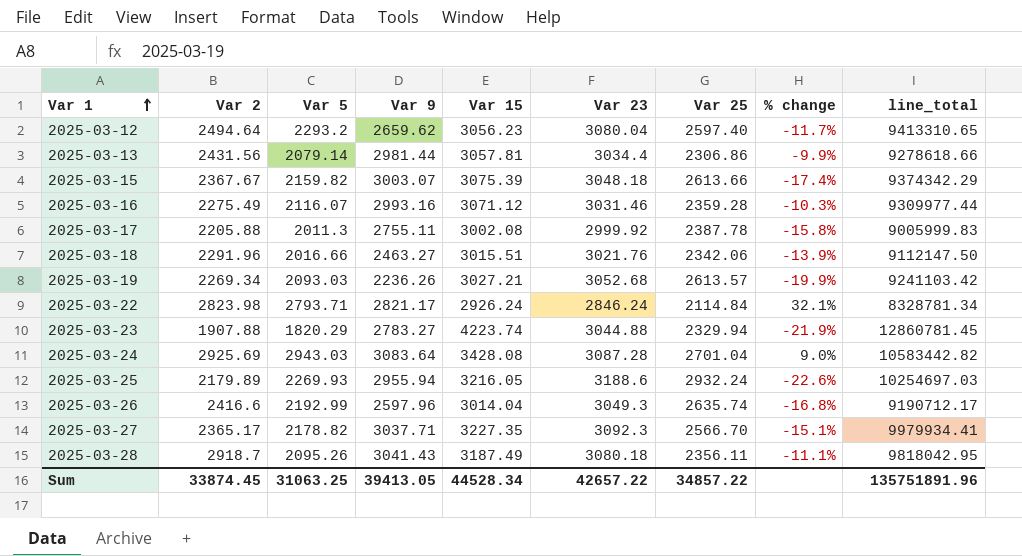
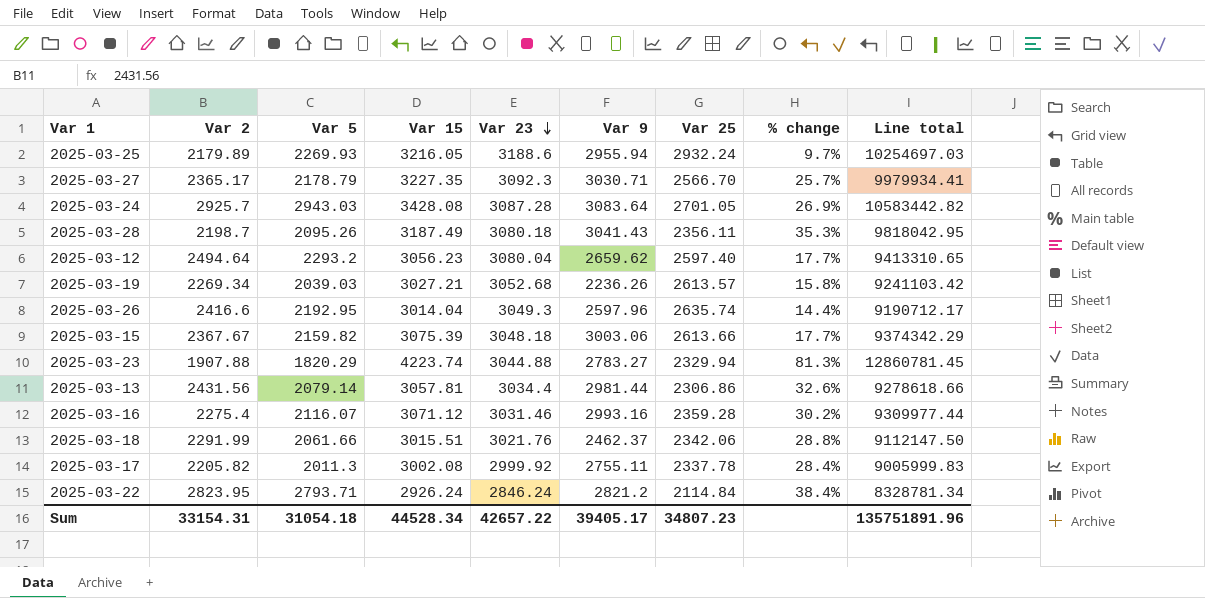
row order: Var 1 ascending -> Var 23 descending
column Var 9 | position: 4 -> 6
column % change | formula: ([Var 5] - [Var 25]) / [Var 25] -> ([Var 15] - [Var 25]) / [Var 25]
column name: line_total -> Line total
2025-03-27 | Var 5: 2178.82 -> 2178.79
2025-03-27 | Var 9: 3037.71 -> 3030.71
2025-03-24 | Var 2: 2925.69 -> 2925.7
2025-03-24 | Var 25: 2701.04 -> 2701.05
2025-03-28 | Var 2: 2918.7 -> 2198.7
2025-03-19 | Var 5: 2093.03 -> 2039.03
2025-03-26 | Var 5: 2192.99 -> 2192.95
2025-03-15 | Var 9: 3003.07 -> 3003.06
2025-03-16 | Var 2: 2275.49 -> 2275.4
2025-03-18 | Var 2: 2291.96 -> 2291.99
2025-03-18 | Var 5: 2016.66 -> 2061.66
2025-03-18 | Var 9: 2463.27 -> 2462.37
2025-03-17 | Var 2: 2205.88 -> 2205.82
2025-03-17 | Var 25: 2387.78 -> 2337.78
2025-03-22 | Var 2: 2823.98 -> 2823.95
2025-03-22 | Var 9: 2821.17 -> 2821.2
Sum | Var 2: 33874.45 -> 33154.31
Sum | Var 5: 31063.25 -> 31054.18
Sum | Var 9: 39413.05 -> 39405.17
Sum | Var 25: 34857.22 -> 34807.23

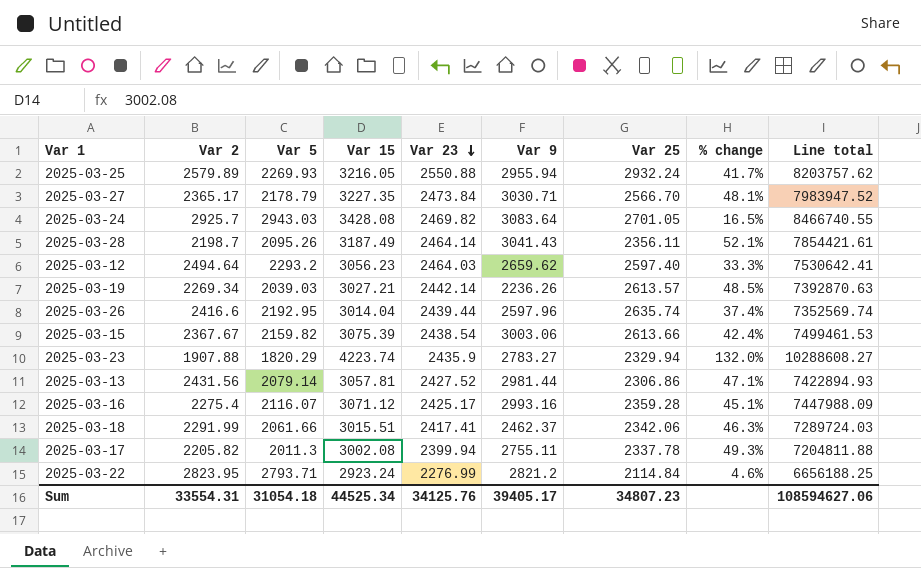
column % change | formula: ([Var 15] - [Var 25]) / [Var 25] -> ([Var 15] - [Var 5]) / [Var 5]
2025-03-25 | Var 2: 2179.89 -> 2579.89
2025-03-25 | Var 23: 3188.6 -> 2550.88
2025-03-25 | Line total: 10254697.03 -> 8203757.62
2025-03-27 | Var 23: 3092.3 -> 2473.84
2025-03-27 | Line total: 9979934.41 -> 7983947.52
2025-03-24 | Var 23: 3087.28 -> 2469.82
2025-03-24 | Line total: 10583442.82 -> 8466740.55
2025-03-28 | Var 23: 3080.18 -> 2464.14
2025-03-28 | Line total: 9818042.95 -> 7854421.61
2025-03-12 | Var 23: 3080.04 -> 2464.03
2025-03-12 | Line total: 9413310.65 -> 7530642.41
2025-03-19 | Var 23: 3052.68 -> 2442.14
2025-03-19 | Line total: 9241103.42 -> 7392870.63
2025-03-26 | Var 23: 3049.3 -> 2439.44
2025-03-26 | Line total: 9190712.17 -> 7352569.74
2025-03-15 | Var 23: 3048.18 -> 2438.54
2025-03-15 | Line total: 9374342.29 -> 7499461.53
2025-03-23 | Var 23: 3044.88 -> 2435.9
2025-03-23 | Line total: 12860781.45 -> 10288608.27
2025-03-13 | Var 23: 3034.4 -> 2427.52
2025-03-13 | Line total: 9278618.66 -> 7422894.93
2025-03-16 | Var 23: 3031.46 -> 2425.17
2025-03-16 | Line total: 9309977.44 -> 7447988.09
2025-03-18 | Var 23: 3021.76 -> 2417.41
2025-03-18 | Line total: 9112147.50 -> 7289724.03
2025-03-17 | Var 23: 2999.92 -> 2399.94
2025-03-17 | Line total: 9005999.83 -> 7204811.88
2025-03-22 | Var 15: 2926.24 -> 2923.24
2025-03-22 | Var 23: 2846.24 -> 2276.99
2025-03-22 | Line total: 8328781.34 -> 6656188.25
Sum | Var 2: 33154.31 -> 33554.31
Sum | Var 15: 44528.34 -> 44525.34
Sum | Var 23: 42657.22 -> 34125.76
Sum | Line total: 135751891.96 -> 108594627.06

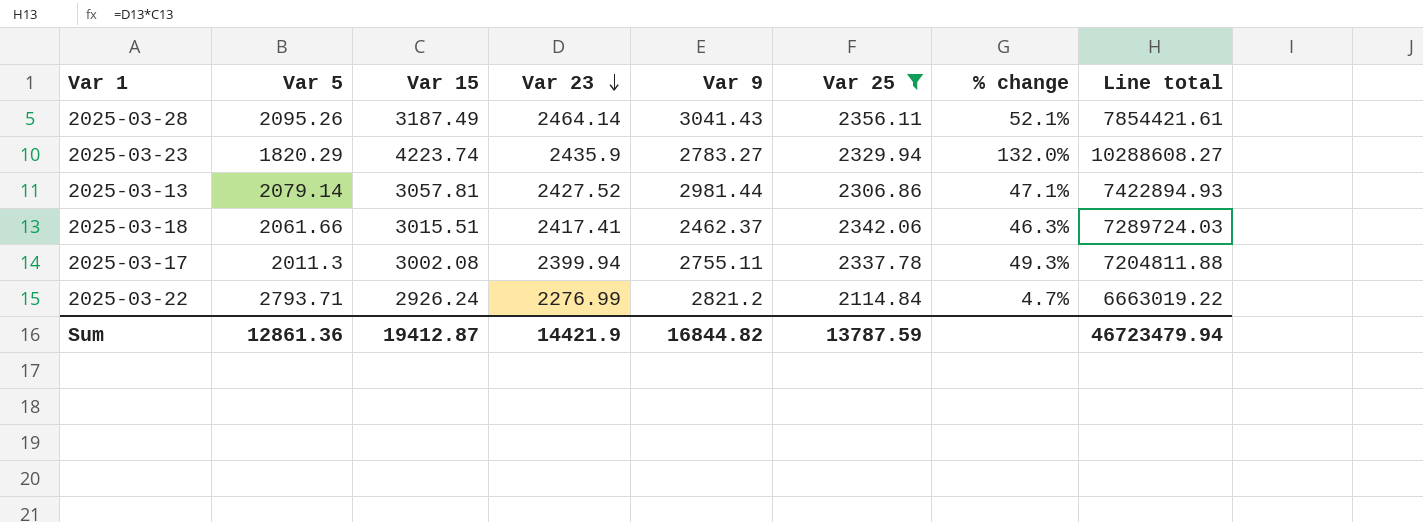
filter: none -> Var 25 <= 2356.11
column Var 2 | position: 2 -> none
2025-03-22 | Var 15: 2923.24 -> 2926.24
2025-03-22 | % change: 4.6% -> 4.7%
2025-03-22 | Line total: 6656188.25 -> 6663019.22
Sum | Var 5: 31054.18 -> 12861.36
Sum | Var 15: 44525.34 -> 19412.87
Sum | Var 23: 34125.76 -> 14421.9
Sum | Var 9: 39405.17 -> 16844.82
Sum | Var 25: 34807.23 -> 13787.59
Sum | Line total: 108594627.06 -> 46723479.94

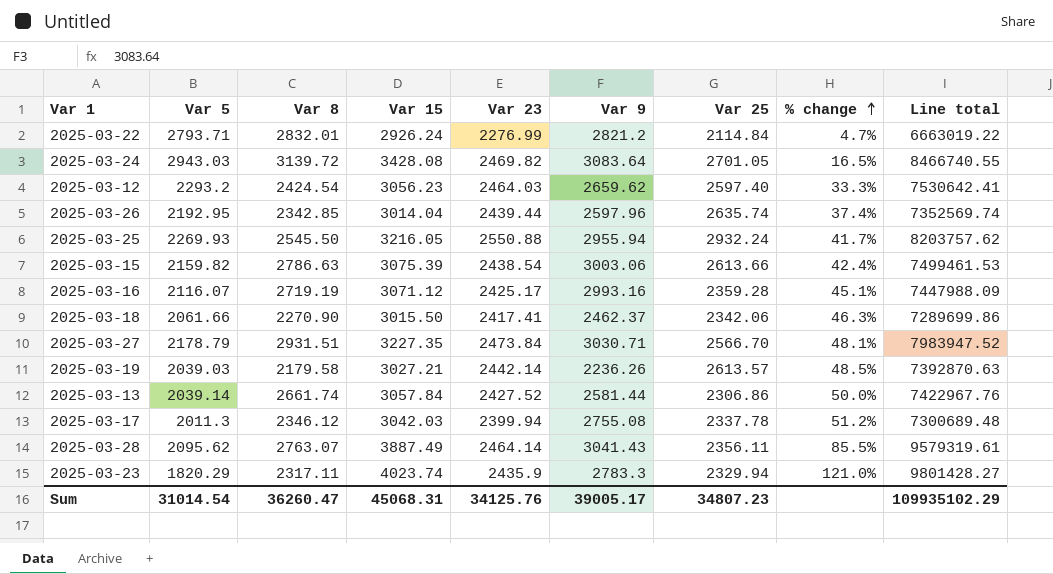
filter: Var 25 <= 2356.11 -> none
row order: Var 23 descending -> % change ascending
column Var 8 | position: none -> 3
2025-03-18 | Var 15: 3015.51 -> 3015.50
2025-03-18 | Line total: 7289724.03 -> 7289699.86
2025-03-13 | Var 5: 2079.14 -> 2039.14
2025-03-13 | Var 15: 3057.81 -> 3057.84
2025-03-13 | Var 9: 2981.44 -> 2581.44
2025-03-13 | % change: 47.1% -> 50.0%
2025-03-13 | Line total: 7422894.93 -> 7422967.76
2025-03-17 | Var 15: 3002.08 -> 3042.03
2025-03-17 | Var 9: 2755.11 -> 2755.08
2025-03-17 | % change: 49.3% -> 51.2%
2025-03-17 | Line total: 7204811.88 -> 7300689.48
2025-03-28 | Var 5: 2095.26 -> 2095.62
2025-03-28 | Var 15: 3187.49 -> 3887.49
2025-03-28 | % change: 52.1% -> 85.5%
2025-03-28 | Line total: 7854421.61 -> 9579319.61
2025-03-23 | Var 15: 4223.74 -> 4023.74
2025-03-23 | Var 9: 2783.27 -> 2783.3
2025-03-23 | % change: 132.0% -> 121.0%
2025-03-23 | Line total: 10288608.27 -> 9801428.27
Sum | Var 5: 12861.36 -> 31014.54
Sum | Var 15: 19412.87 -> 45068.31
Sum | Var 23: 14421.9 -> 34125.76
Sum | Var 9: 16844.82 -> 39005.17
Sum | Var 25: 13787.59 -> 34807.23
Sum | Line total: 46723479.94 -> 109935102.29

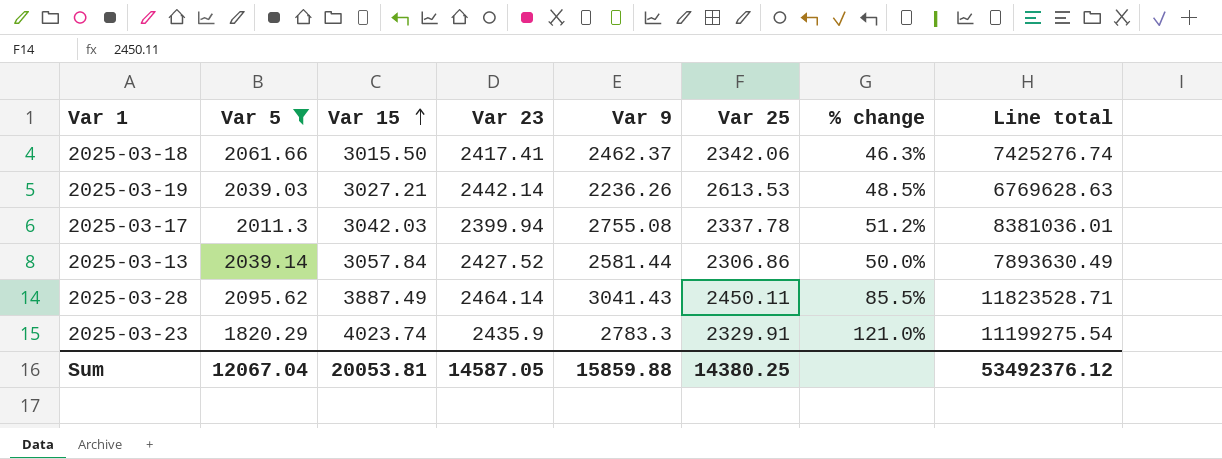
filter: none -> Var 5 <= 2095.62
row order: % change ascending -> Var 15 ascending
column Var 8 | position: 3 -> none
column Line total | formula: [Var 15] * [Var 23] -> [Var 15] * [Var 9]
2025-03-19 | Var 25: 2613.57 -> 2613.53
2025-03-28 | Var 25: 2356.11 -> 2450.11
2025-03-23 | Var 25: 2329.94 -> 2329.91
Sum | Var 5: 31014.54 -> 12067.04
Sum | Var 15: 45068.31 -> 20053.81
Sum | Var 23: 34125.76 -> 14587.05
Sum | Var 9: 39005.17 -> 15859.88
Sum | Var 25: 34807.23 -> 14380.25
Sum | Line total: 109935102.29 -> 53492376.12

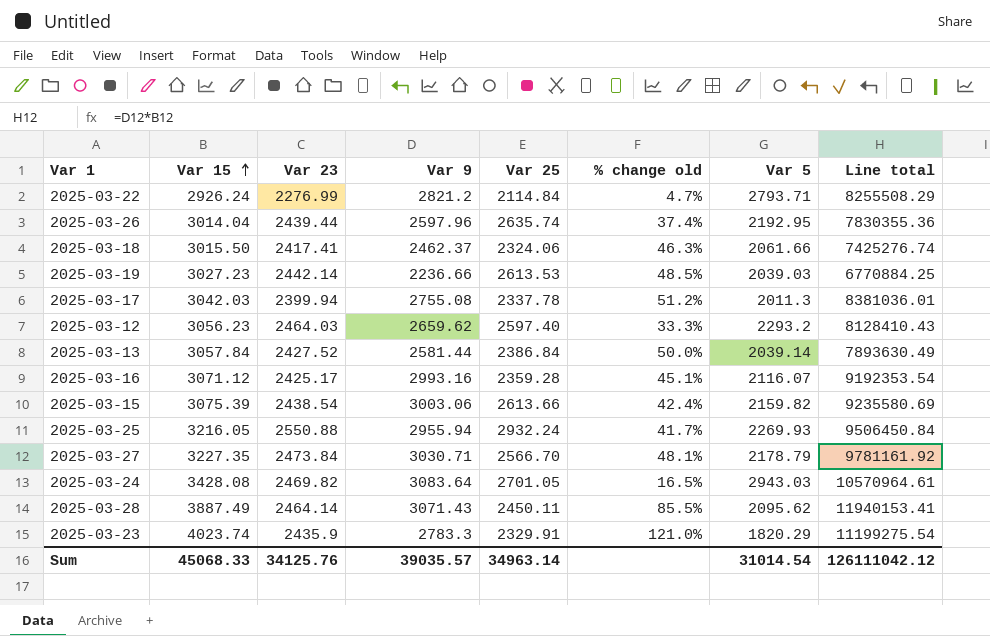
filter: Var 5 <= 2095.62 -> none
column name: % change -> % change old
column Var 5 | position: 2 -> 7
2025-03-18 | Var 25: 2342.06 -> 2324.06
2025-03-19 | Var 15: 3027.21 -> 3027.23
2025-03-19 | Var 9: 2236.26 -> 2236.66
2025-03-19 | Line total: 6769628.63 -> 6770884.25
2025-03-13 | Var 25: 2306.86 -> 2386.84
2025-03-28 | Var 9: 3041.43 -> 3071.43
2025-03-28 | Line total: 11823528.71 -> 11940153.41
Sum | Var 15: 20053.81 -> 45068.33
Sum | Var 23: 14587.05 -> 34125.76
Sum | Var 9: 15859.88 -> 39035.57
Sum | Var 25: 14380.25 -> 34963.14
Sum | Var 5: 12067.04 -> 31014.54
Sum | Line total: 53492376.12 -> 126111042.12

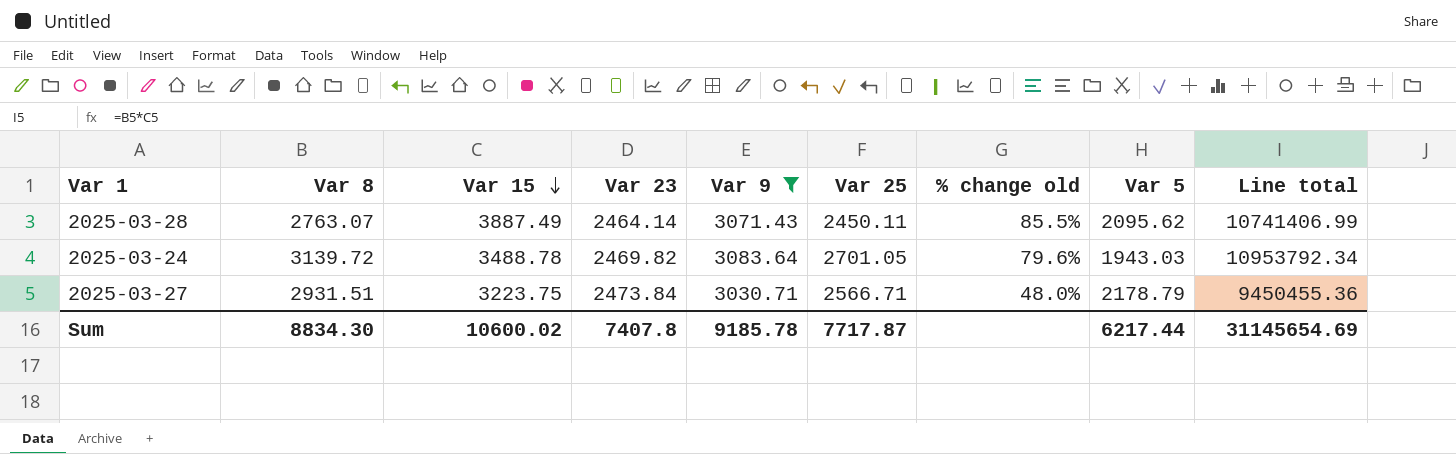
filter: none -> Var 9 >= 3030.71
row order: Var 15 ascending -> Var 15 descending
column Var 8 | position: none -> 2
column Line total | formula: [Var 15] * [Var 9] -> [Var 8] * [Var 15]
2025-03-24 | Var 15: 3428.08 -> 3488.78
2025-03-24 | % change old: 16.5% -> 79.6%
2025-03-24 | Var 5: 2943.03 -> 1943.03
2025-03-27 | Var 15: 3227.35 -> 3223.75
2025-03-27 | Var 25: 2566.70 -> 2566.71
2025-03-27 | % change old: 48.1% -> 48.0%
Sum | Var 15: 45068.33 -> 10600.02
Sum | Var 23: 34125.76 -> 7407.8
Sum | Var 9: 39035.57 -> 9185.78
Sum | Var 25: 34963.14 -> 7717.87
Sum | Var 5: 31014.54 -> 6217.44
Sum | Line total: 126111042.12 -> 31145654.69

